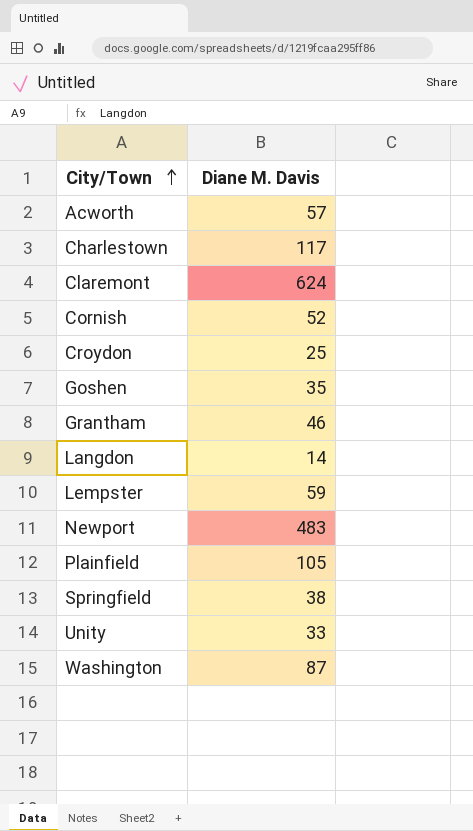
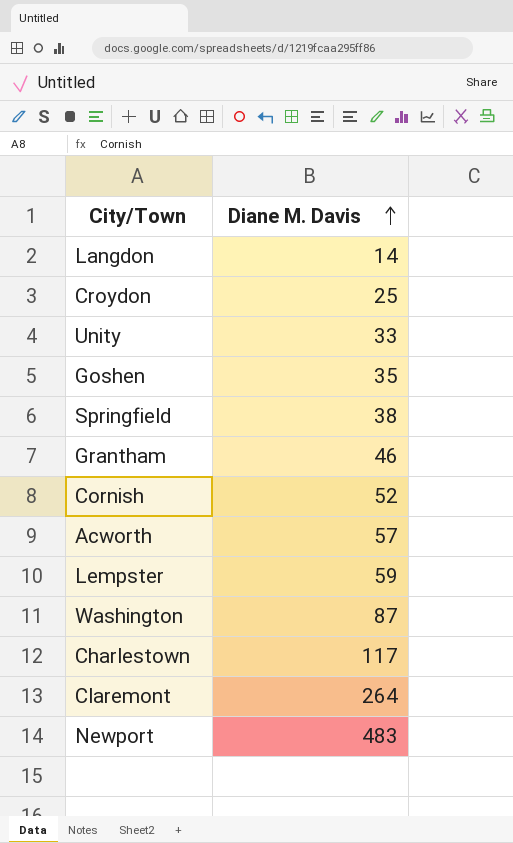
row order: City/Town ascending -> Diane M. Davis ascending
row Plainfield: 105 -> none
Claremont | Diane M. Davis: 624 -> 264

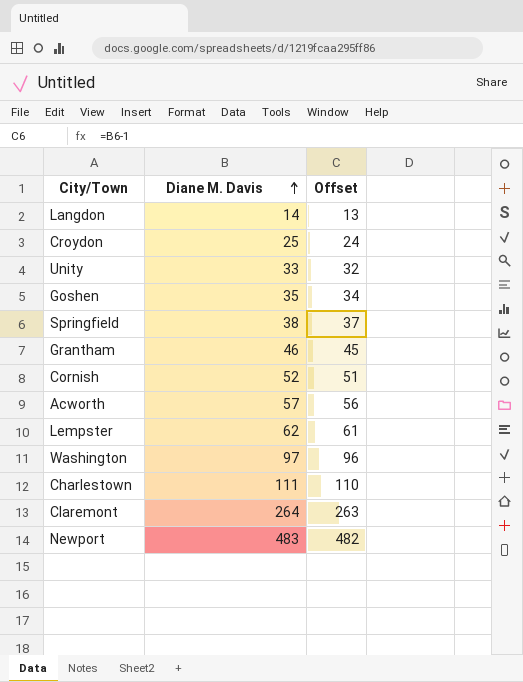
column Offset | formula: none -> [Diane M. Davis] - 1
Lempster | Diane M. Davis: 59 -> 62
Washington | Diane M. Davis: 87 -> 97
Charlestown | Diane M. Davis: 117 -> 111

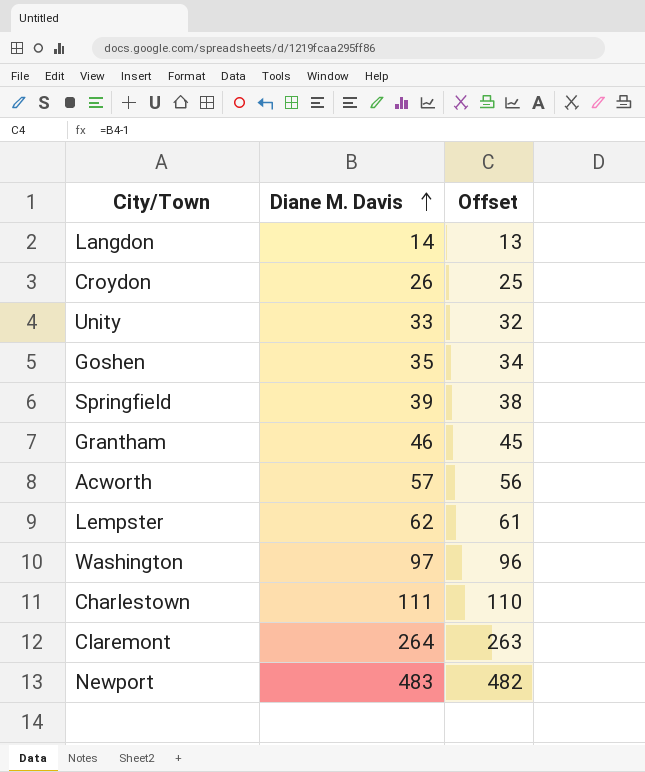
row Cornish: 52 | 51 -> none
Croydon | Diane M. Davis: 25 -> 26
Croydon | Offset: 24 -> 25
Springfield | Diane M. Davis: 38 -> 39
Springfield | Offset: 37 -> 38

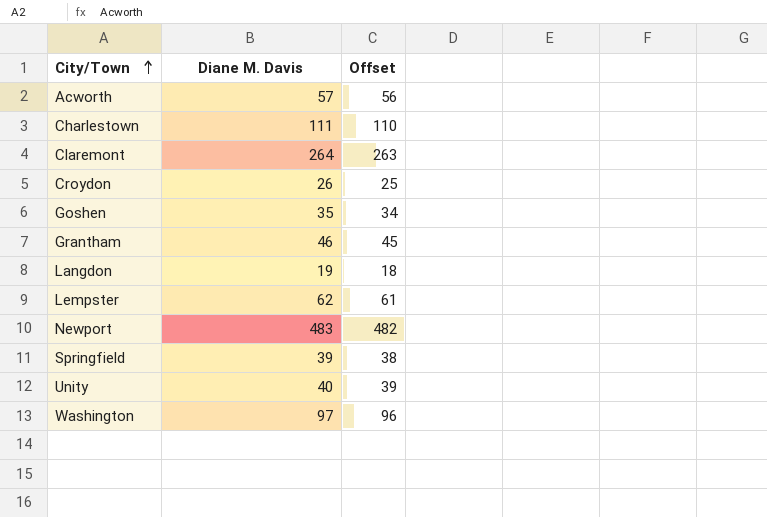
row order: Diane M. Davis ascending -> City/Town ascending
Langdon | Diane M. Davis: 14 -> 19
Langdon | Offset: 13 -> 18
Unity | Diane M. Davis: 33 -> 40
Unity | Offset: 32 -> 39

